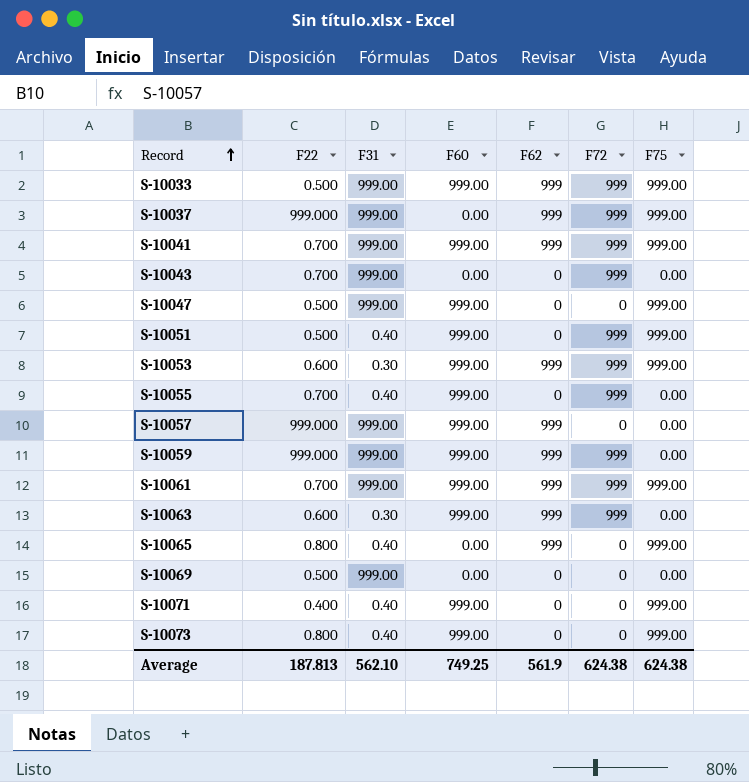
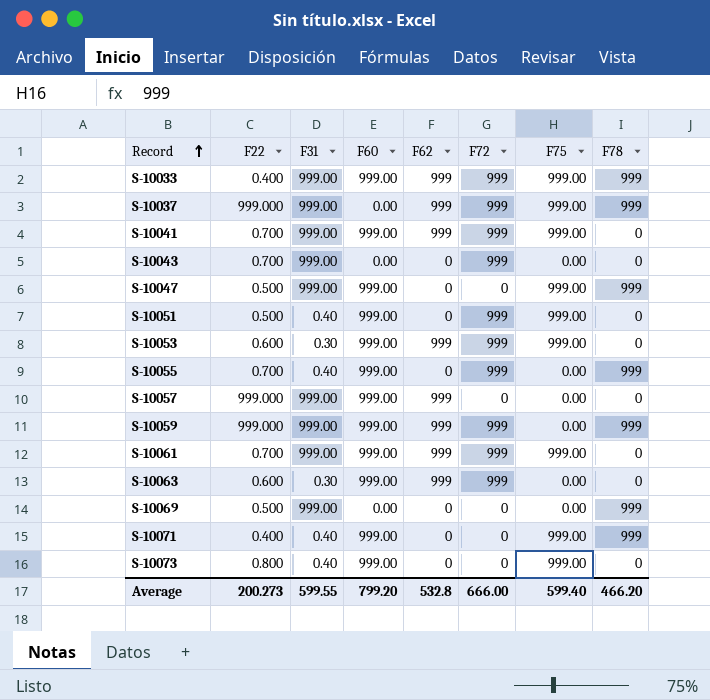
column F78 | position: none -> 8
row S-10065: 0.800 | 0.40 | 0.00 | 999 | 0 | 999.00 -> none
S-10033 | F22: 0.500 -> 0.400
Average | F22: 187.813 -> 200.273
Average | F31: 562.10 -> 599.55
Average | F60: 749.25 -> 799.20
Average | F62: 561.9 -> 532.8
Average | F72: 624.38 -> 666.00
Average | F75: 624.38 -> 599.40

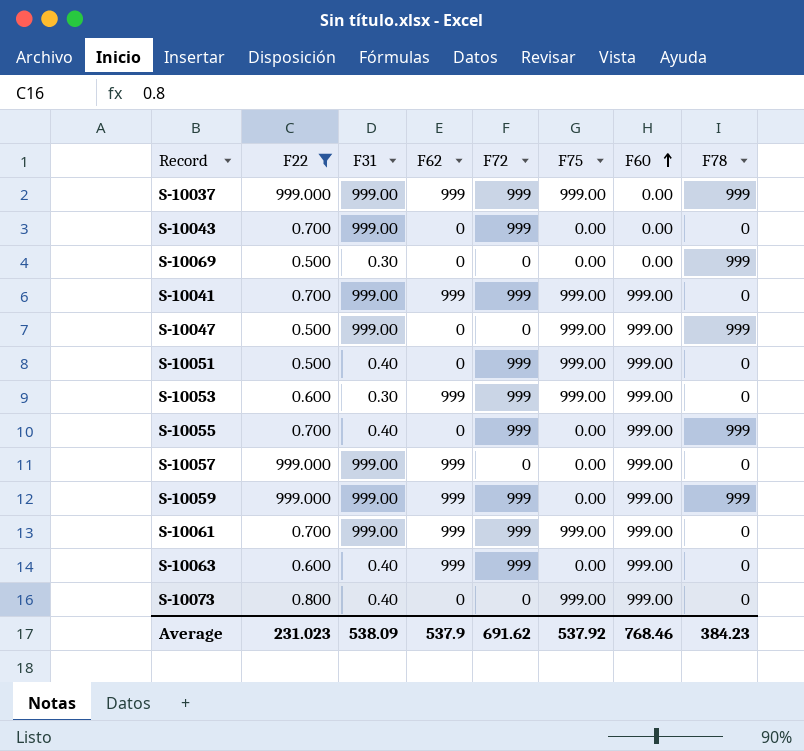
filter: none -> F22 != 0.400
row order: Record ascending -> F60 ascending
column F60 | position: 4 -> 7
S-10069 | F31: 999.00 -> 0.30
S-10063 | F31: 0.30 -> 0.40
Average | F22: 200.273 -> 231.023
Average | F31: 599.55 -> 538.09
Average | F62: 532.8 -> 537.9
Average | F72: 666.00 -> 691.62
Average | F75: 599.40 -> 537.92
Average | F60: 799.20 -> 768.46
Average | F78: 466.20 -> 384.23

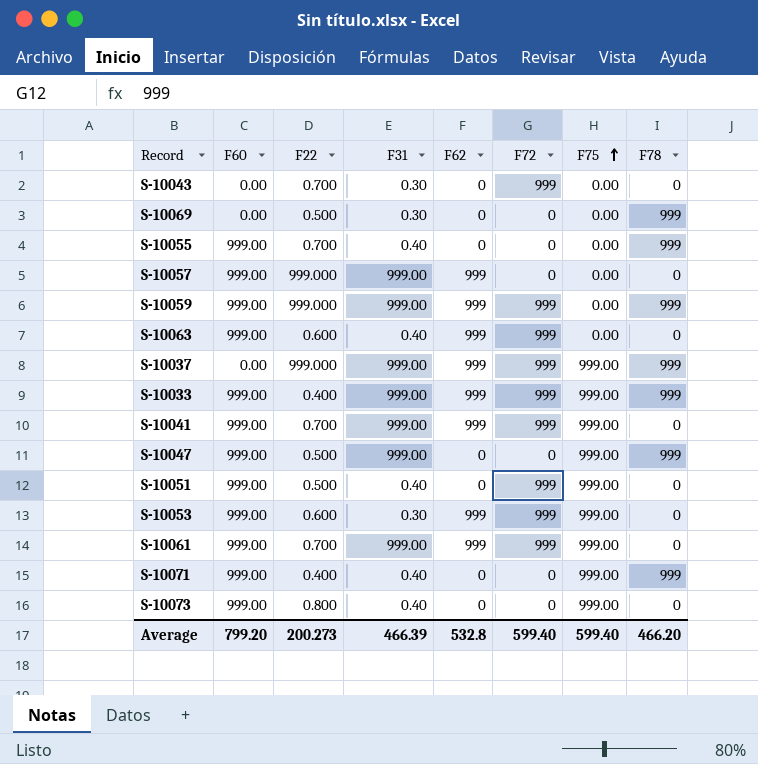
filter: F22 != 0.400 -> none
row order: F60 ascending -> F75 ascending
column F60 | position: 7 -> 2
S-10043 | F31: 999.00 -> 0.30
S-10055 | F72: 999 -> 0
Average | F60: 768.46 -> 799.20
Average | F22: 231.023 -> 200.273
Average | F31: 538.09 -> 466.39
Average | F62: 537.9 -> 532.8
Average | F72: 691.62 -> 599.40
Average | F75: 537.92 -> 599.40
Average | F78: 384.23 -> 466.20

